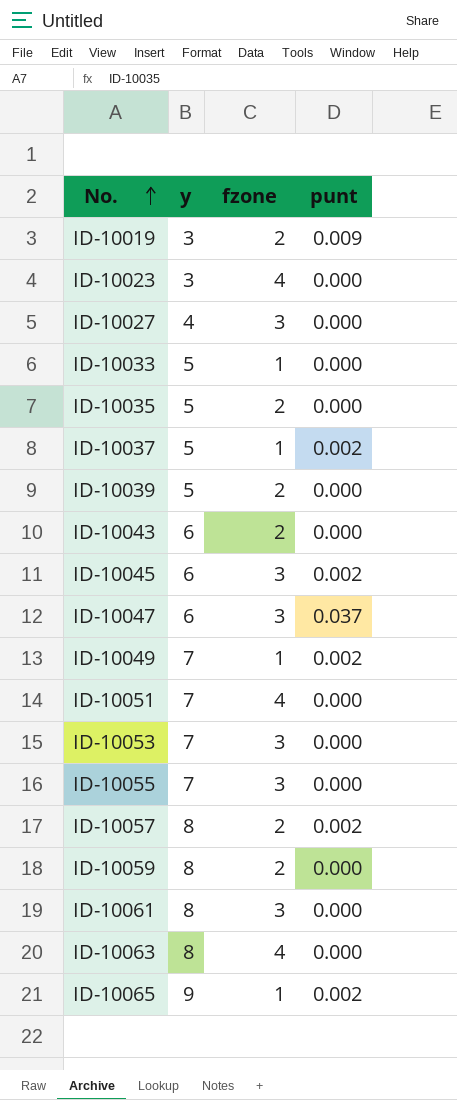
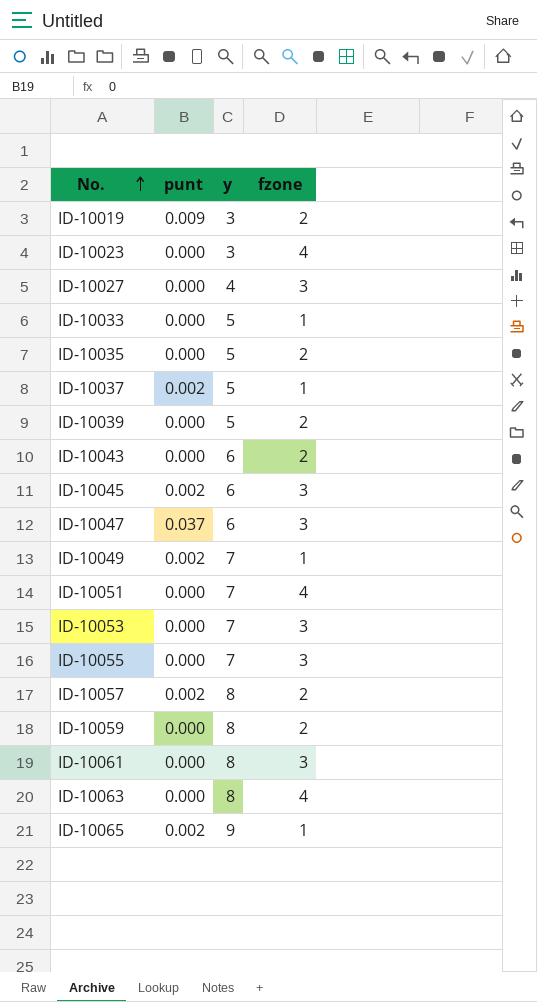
column punt | position: 4 -> 2

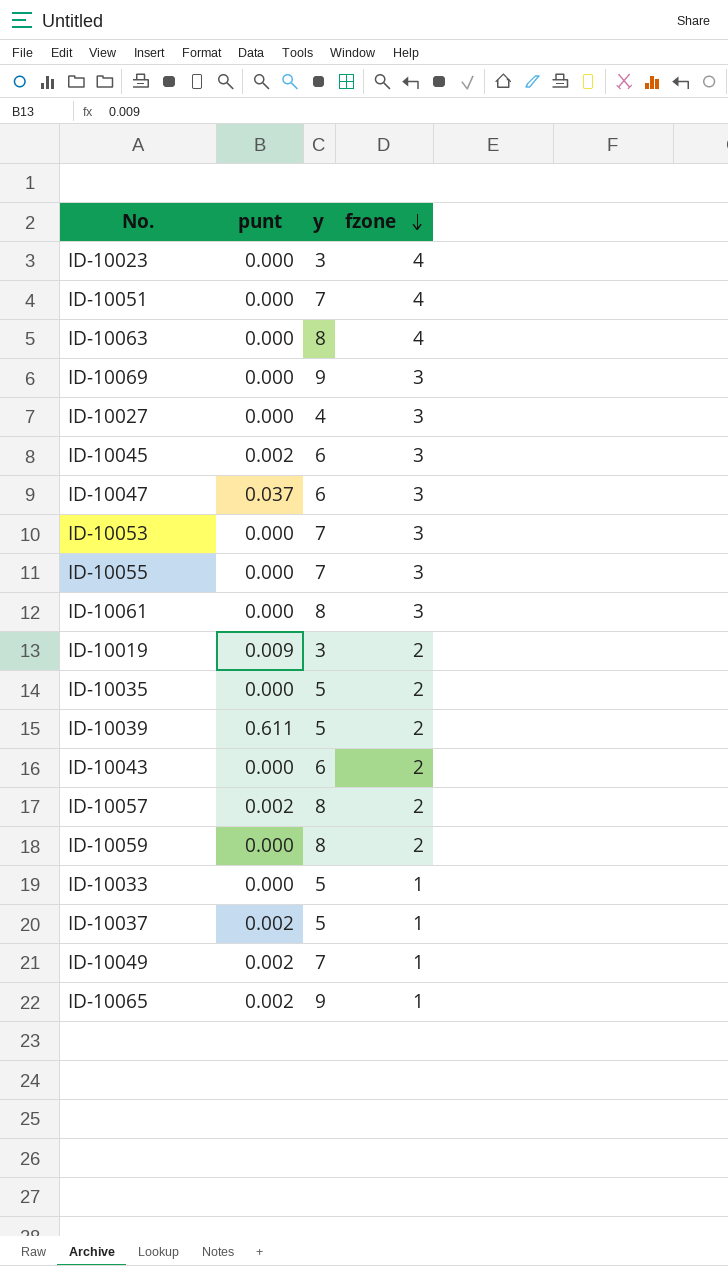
row order: No. ascending -> fzone descending
row ID-10069: none -> 0.000 | 9 | 3
ID-10039 | punt: 0.000 -> 0.611

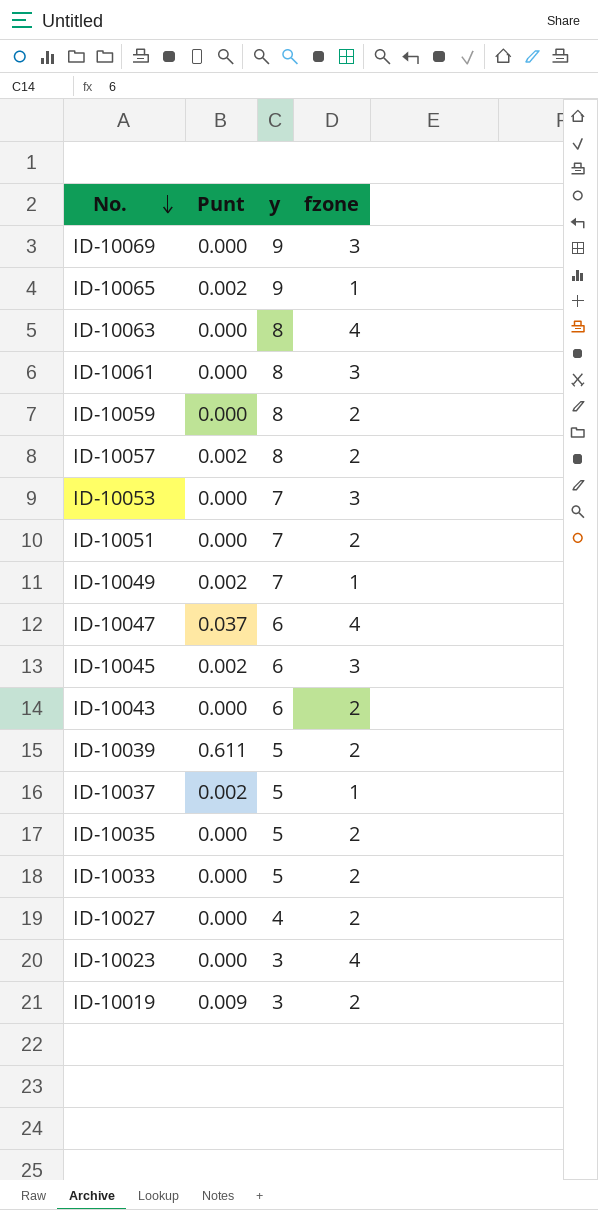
row order: fzone descending -> No. descending
column name: punt -> Punt
row ID-10055: 0.000 | 7 | 3 -> none
ID-10051 | fzone: 4 -> 2
ID-10047 | fzone: 3 -> 4
ID-10033 | fzone: 1 -> 2
ID-10027 | fzone: 3 -> 2

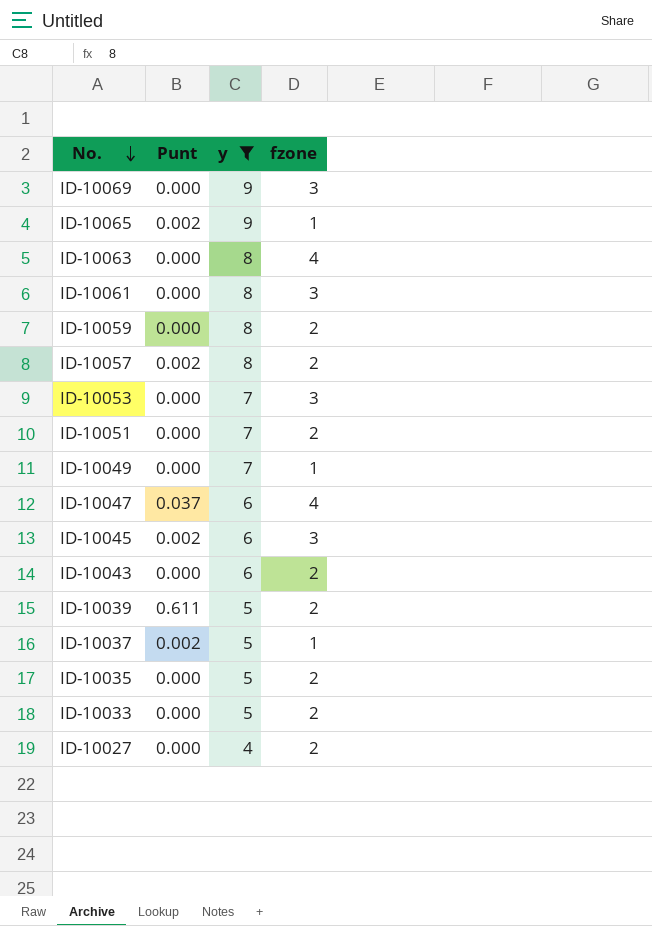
filter: none -> y != 3
ID-10049 | Punt: 0.002 -> 0.000

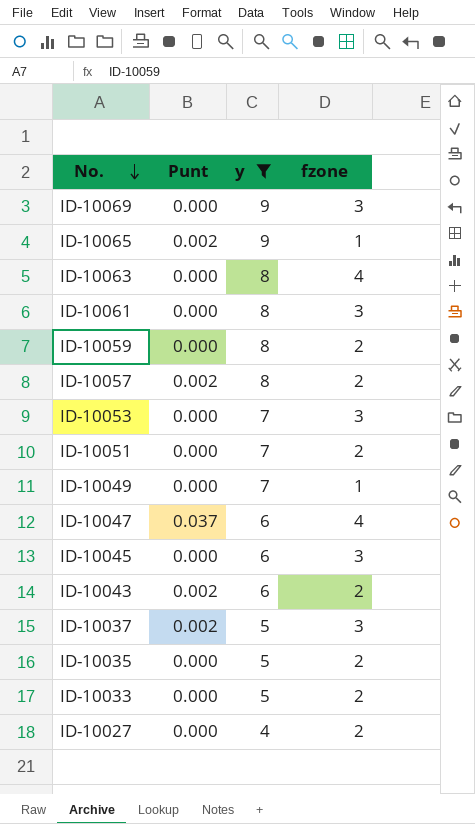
row ID-10039: 0.611 | 5 | 2 -> none
ID-10045 | Punt: 0.002 -> 0.000
ID-10043 | Punt: 0.000 -> 0.002
ID-10037 | fzone: 1 -> 3

